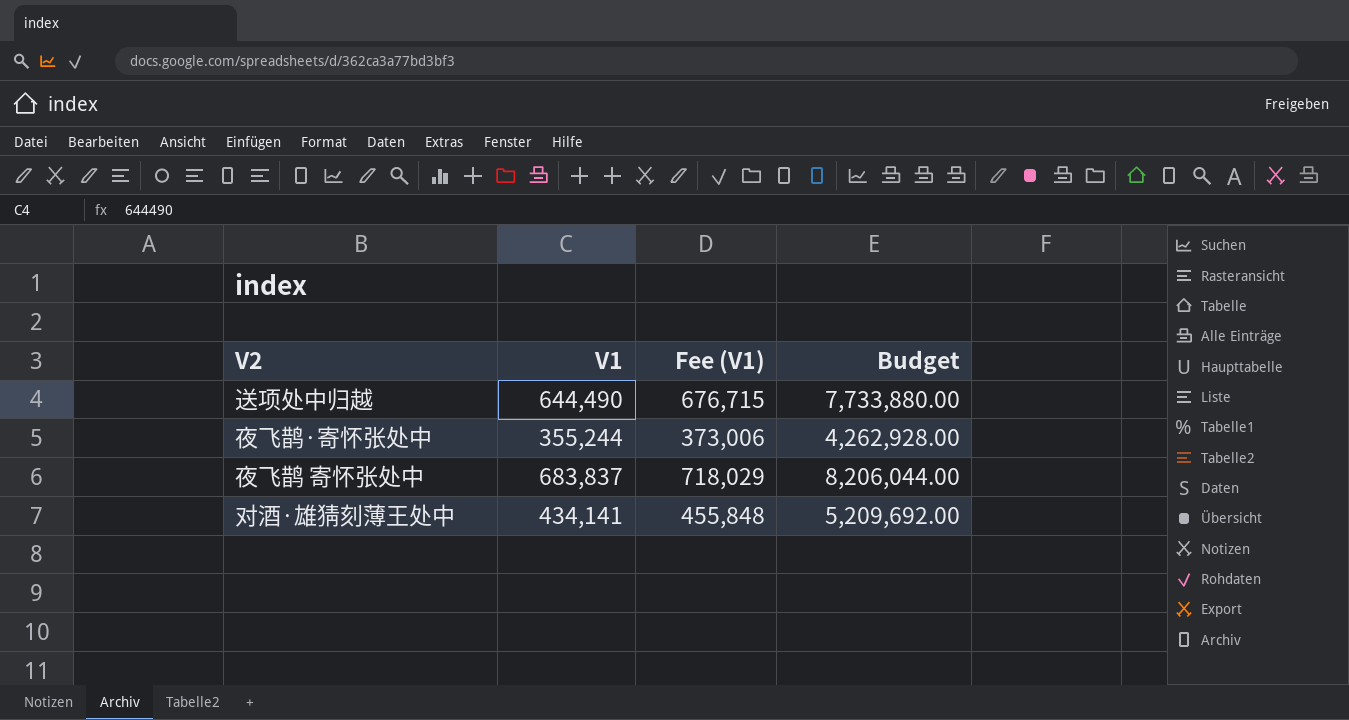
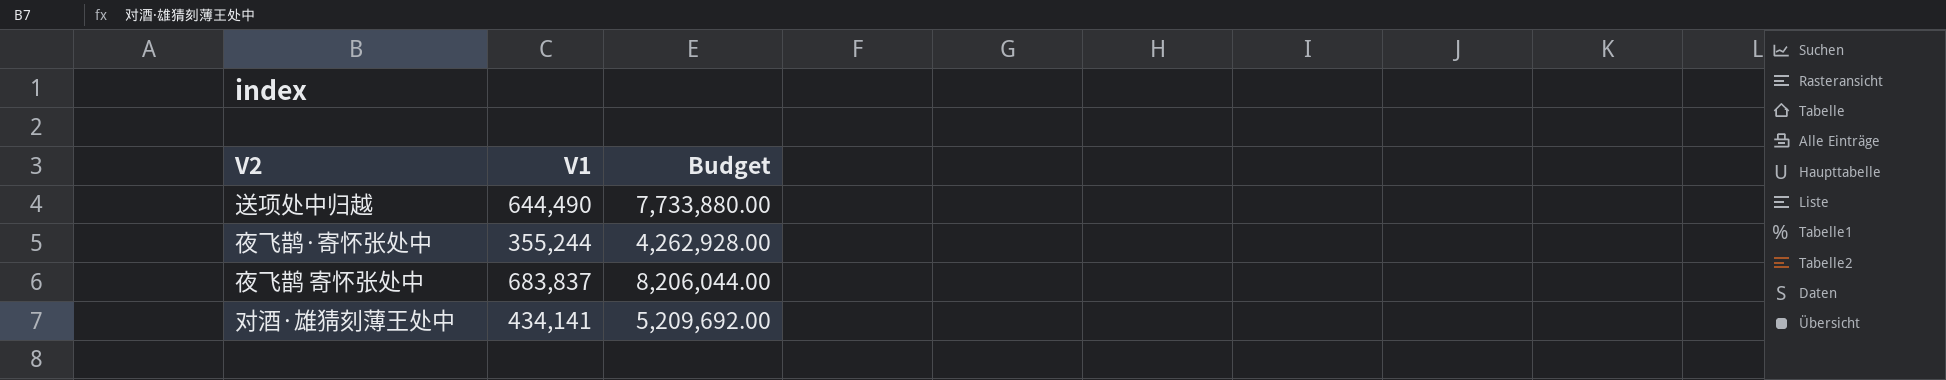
column Fee (V1) | formula: [V1] * 1.05 -> none

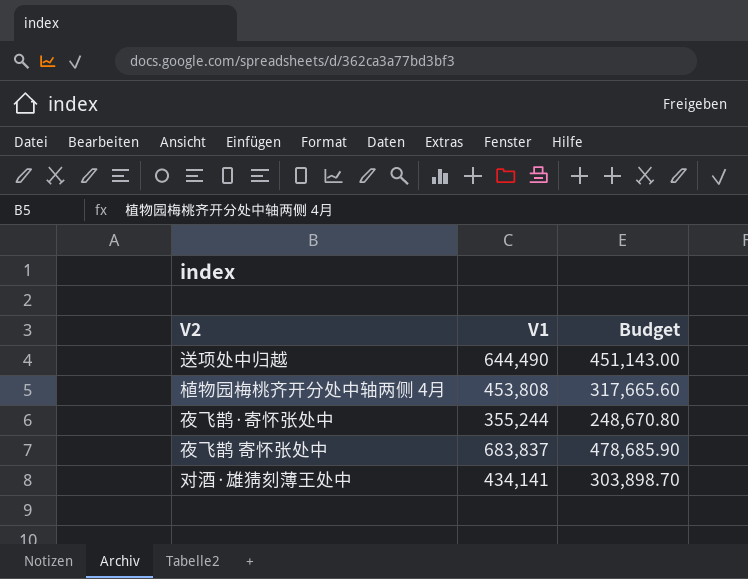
column Budget | formula: [V1] * 12 -> [V1] * 0.7
row 植物园梅桃齐开分处中轴两侧 4月: none -> 453,808 | 317,665.60

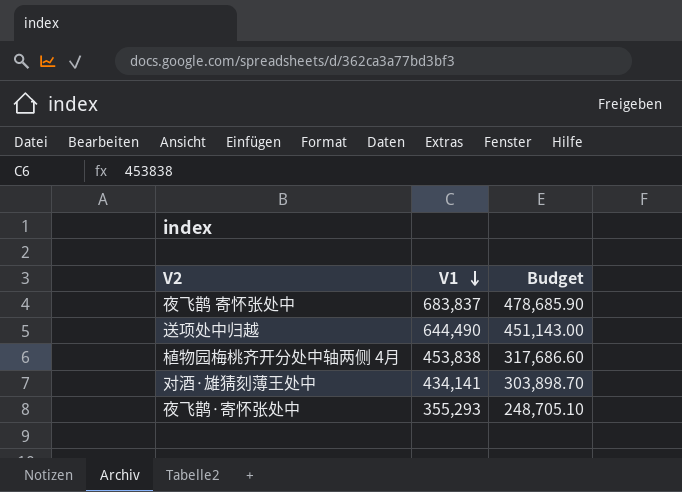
row order: none -> V1 descending
植物园梅桃齐开分处中轴两侧 4月 | V1: 453,808 -> 453,838
植物园梅桃齐开分处中轴两侧 4月 | Budget: 317,665.60 -> 317,686.60
夜飞鹊·寄怀张处中 | V1: 355,244 -> 355,293
夜飞鹊·寄怀张处中 | Budget: 248,670.80 -> 248,705.10

